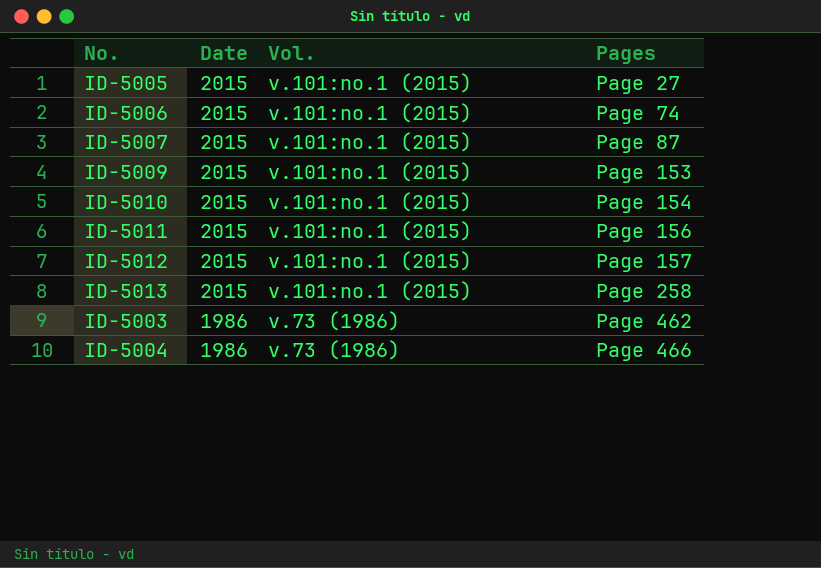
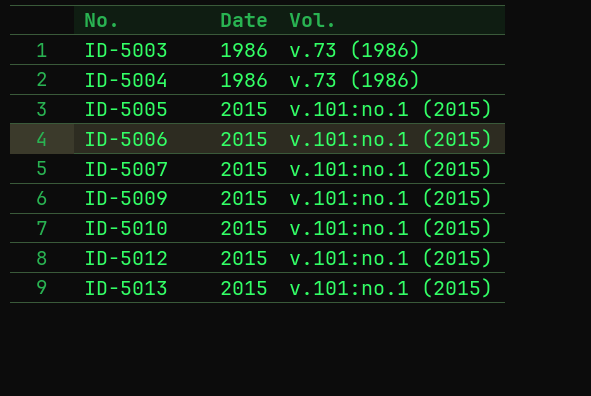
row order: Date descending -> No. ascending
column Pages | position: 4 -> none
row ID-5011: 2015 | v.101:no.1 (2015) | Page 156 -> none

